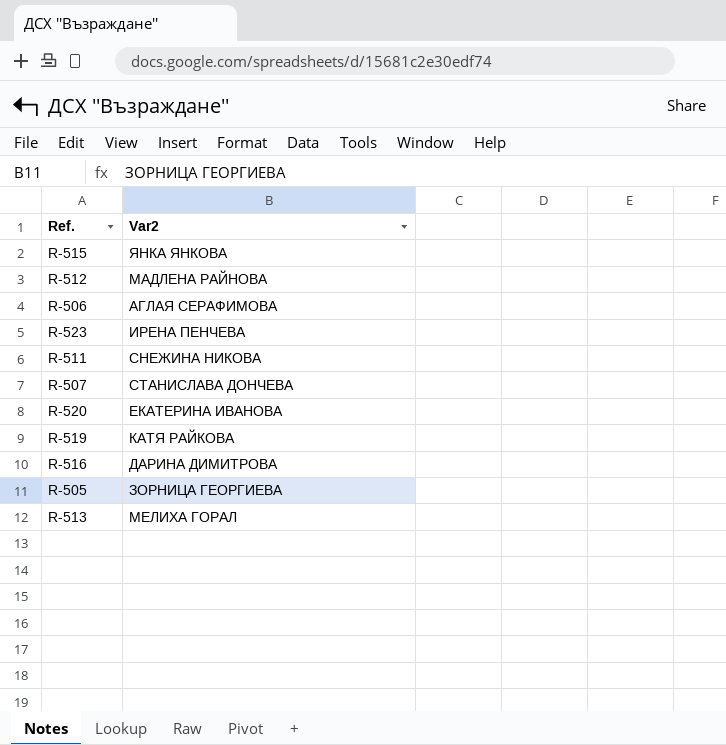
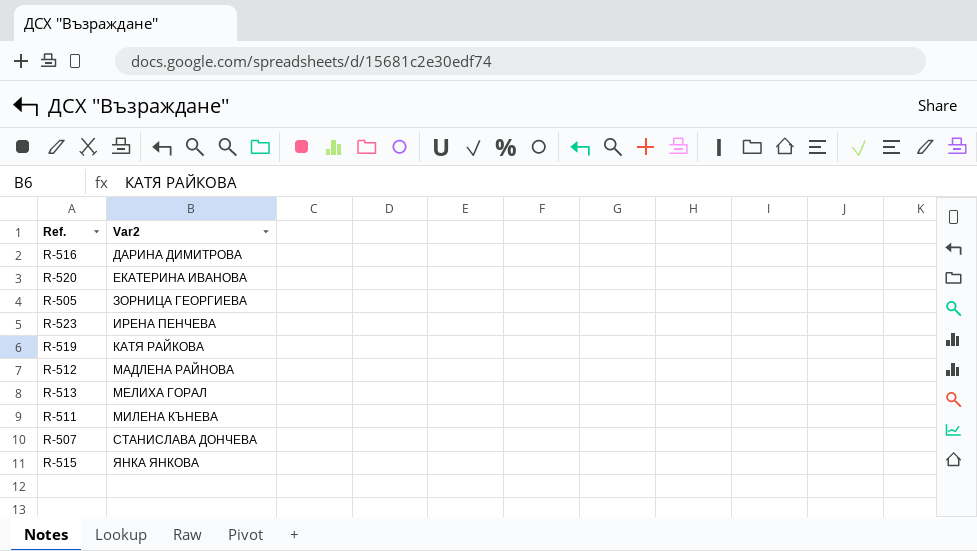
row order: none -> Var2 ascending
row R-506: АГЛАЯ СЕРАФИМОВА -> none
R-511 | Var2: СНЕЖИНА НИКОВА -> МИЛЕНА КЪНЕВА

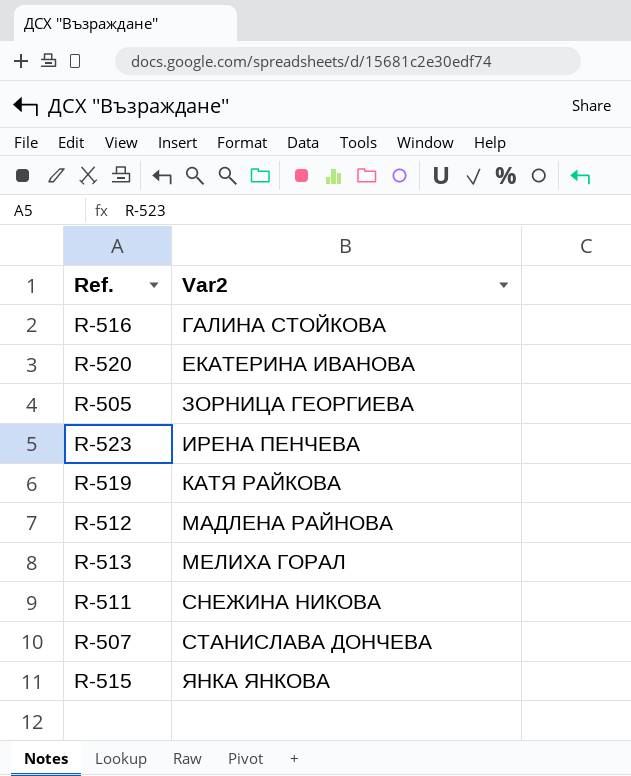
R-516 | Var2: ДАРИНА ДИМИТРОВА -> ГАЛИНА СТОЙКОВА
R-511 | Var2: МИЛЕНА КЪНЕВА -> СНЕЖИНА НИКОВА

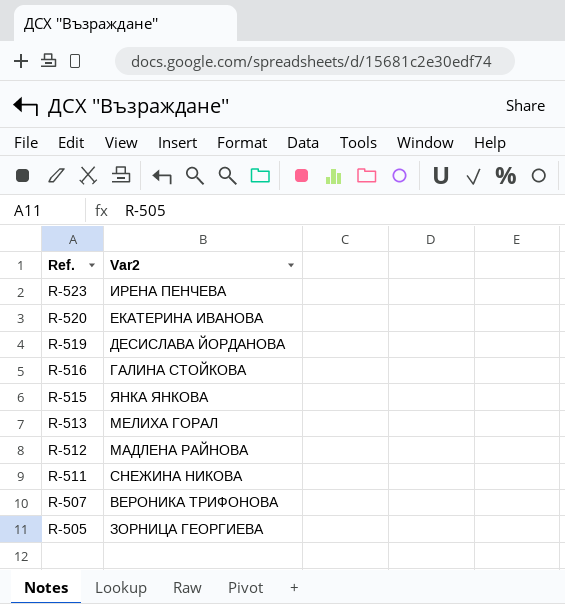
row order: Var2 ascending -> Ref. descending
R-519 | Var2: КАТЯ РАЙКОВА -> ДЕСИСЛАВА ЙОРДАНОВА
R-507 | Var2: СТАНИСЛАВА ДОНЧЕВА -> ВЕРОНИКА ТРИФОНОВА

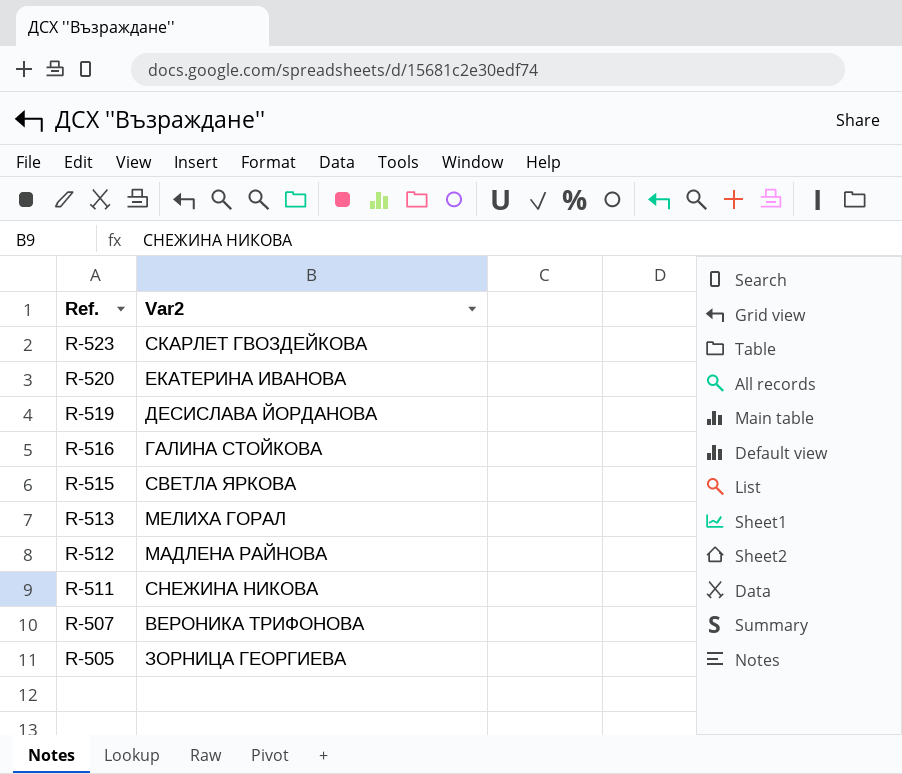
R-523 | Var2: ИРЕНА ПЕНЧЕВА -> СКАРЛЕТ ГВОЗДЕЙКОВА
R-515 | Var2: ЯНКА ЯНКОВА -> СВЕТЛА ЯРКОВА

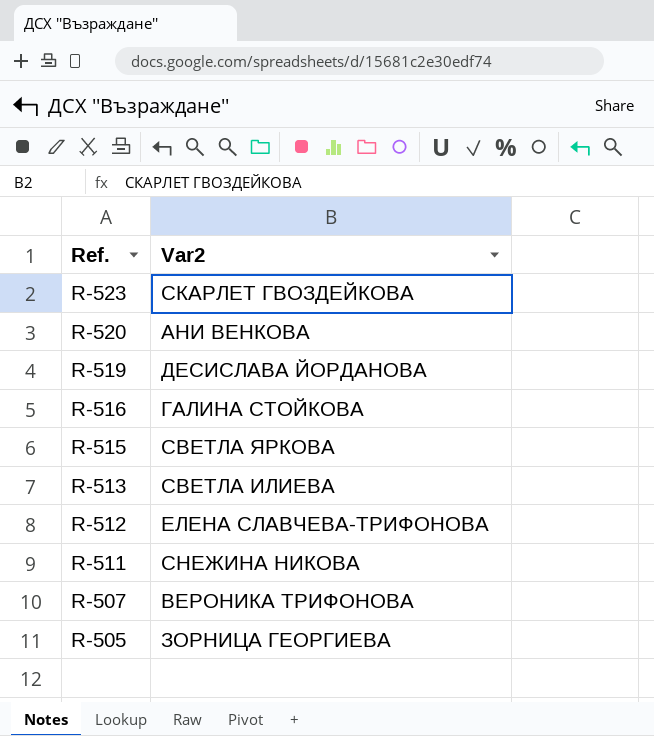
R-520 | Var2: ЕКАТЕРИНА ИВАНОВА -> АНИ ВЕНКОВА
R-513 | Var2: МЕЛИХА ГОРАЛ -> СВЕТЛА ИЛИЕВА
R-512 | Var2: МАДЛЕНА РАЙНОВА -> ЕЛЕНА СЛАВЧЕВА-ТРИФОНОВА

